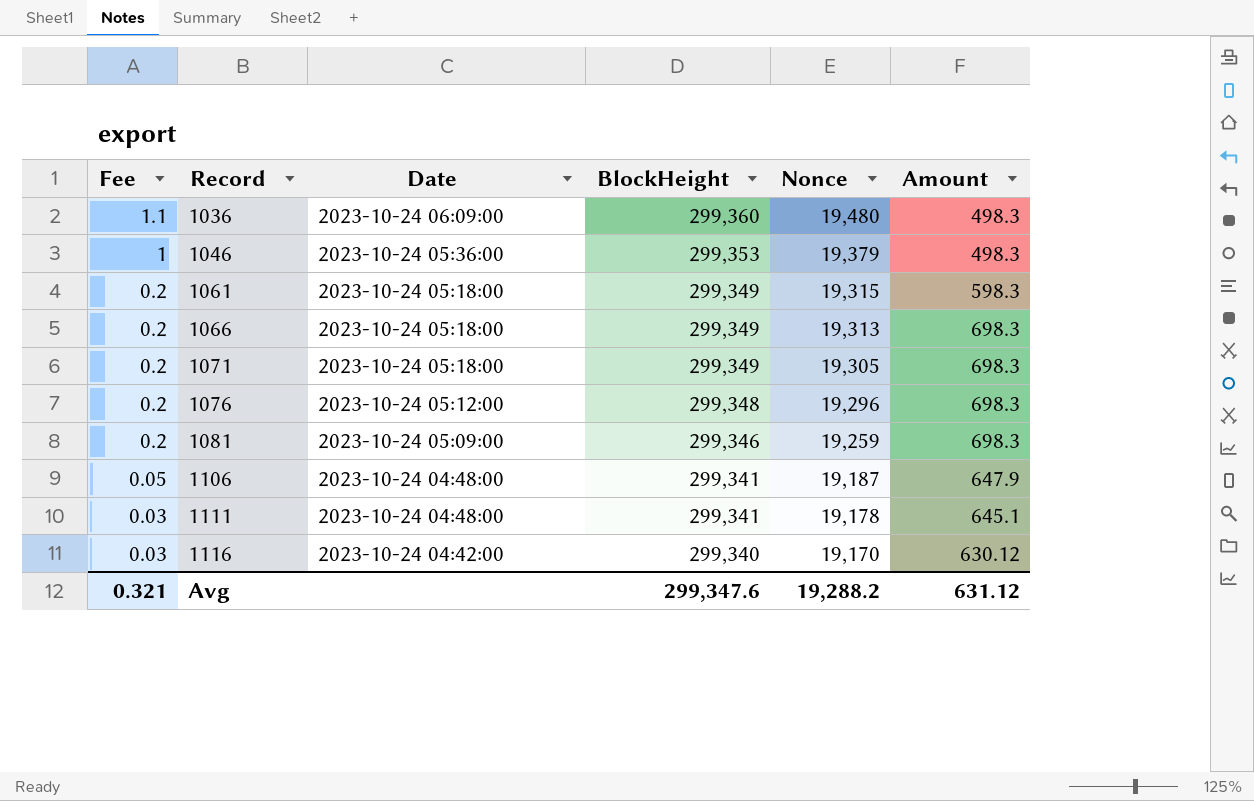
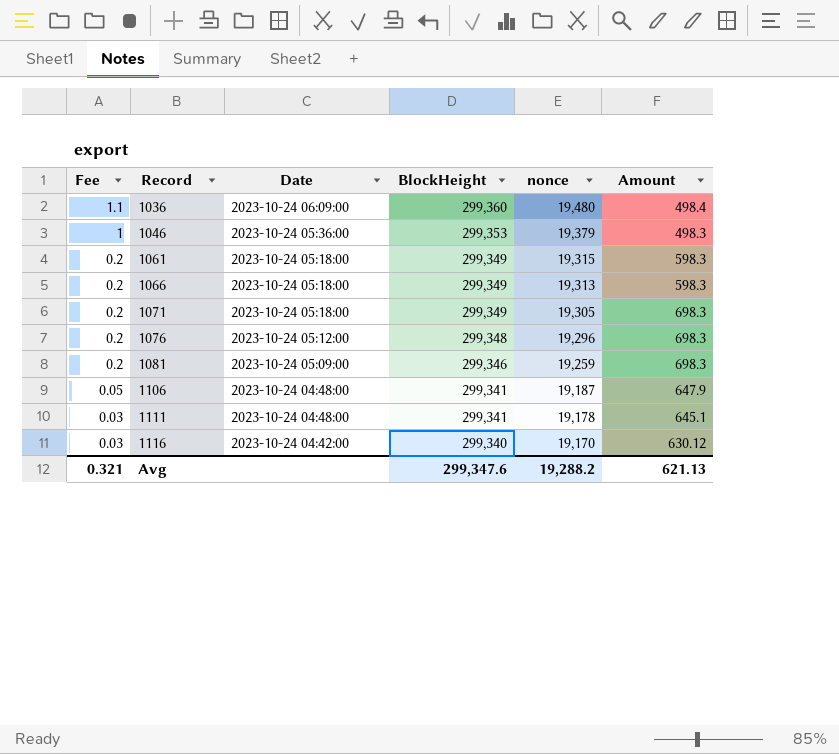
column name: Nonce -> nonce
1036 | Amount: 498.3 -> 498.4
1066 | Amount: 698.3 -> 598.3
Avg | Amount: 631.12 -> 621.13

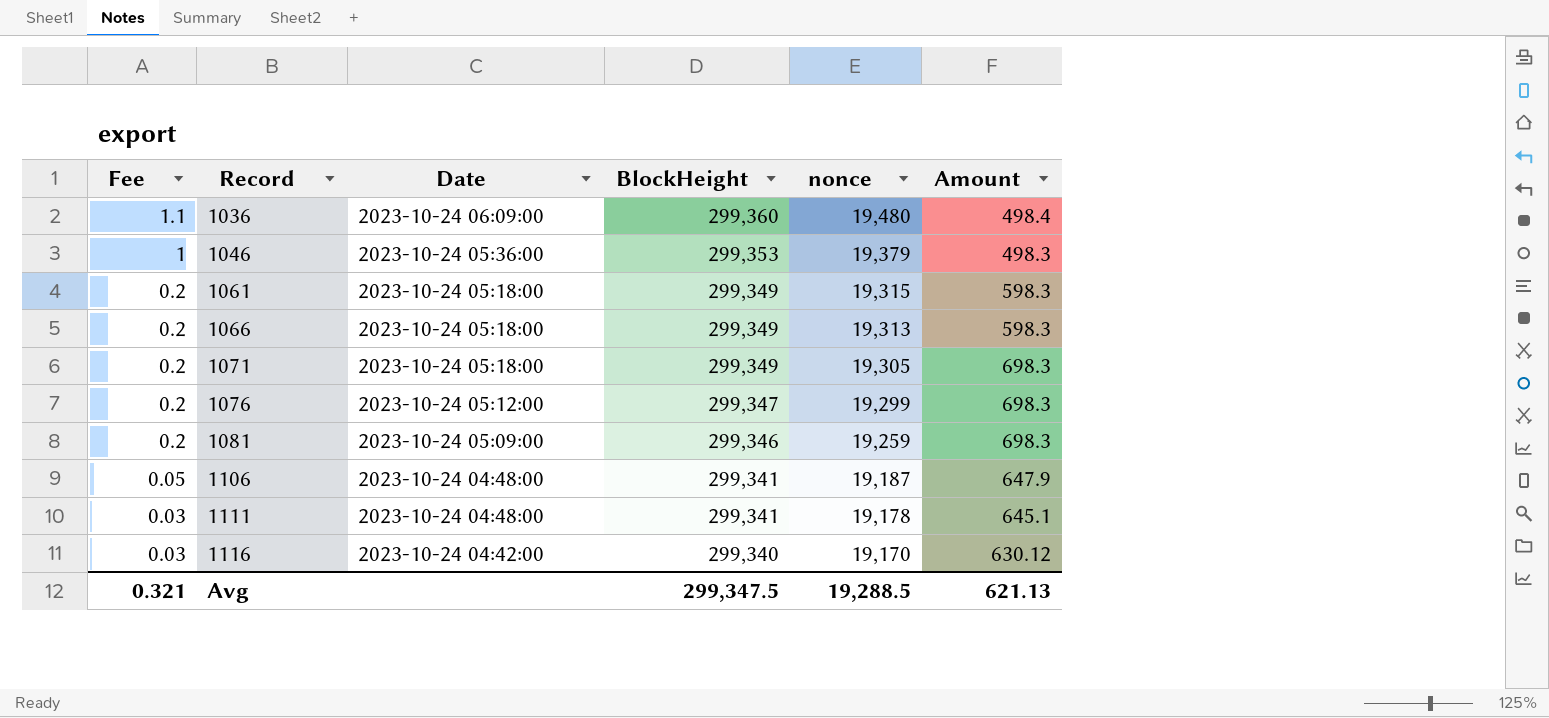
1076 | BlockHeight: 299,348 -> 299,347
1076 | nonce: 19,296 -> 19,299
Avg | BlockHeight: 299,347.6 -> 299,347.5
Avg | nonce: 19,288.2 -> 19,288.5

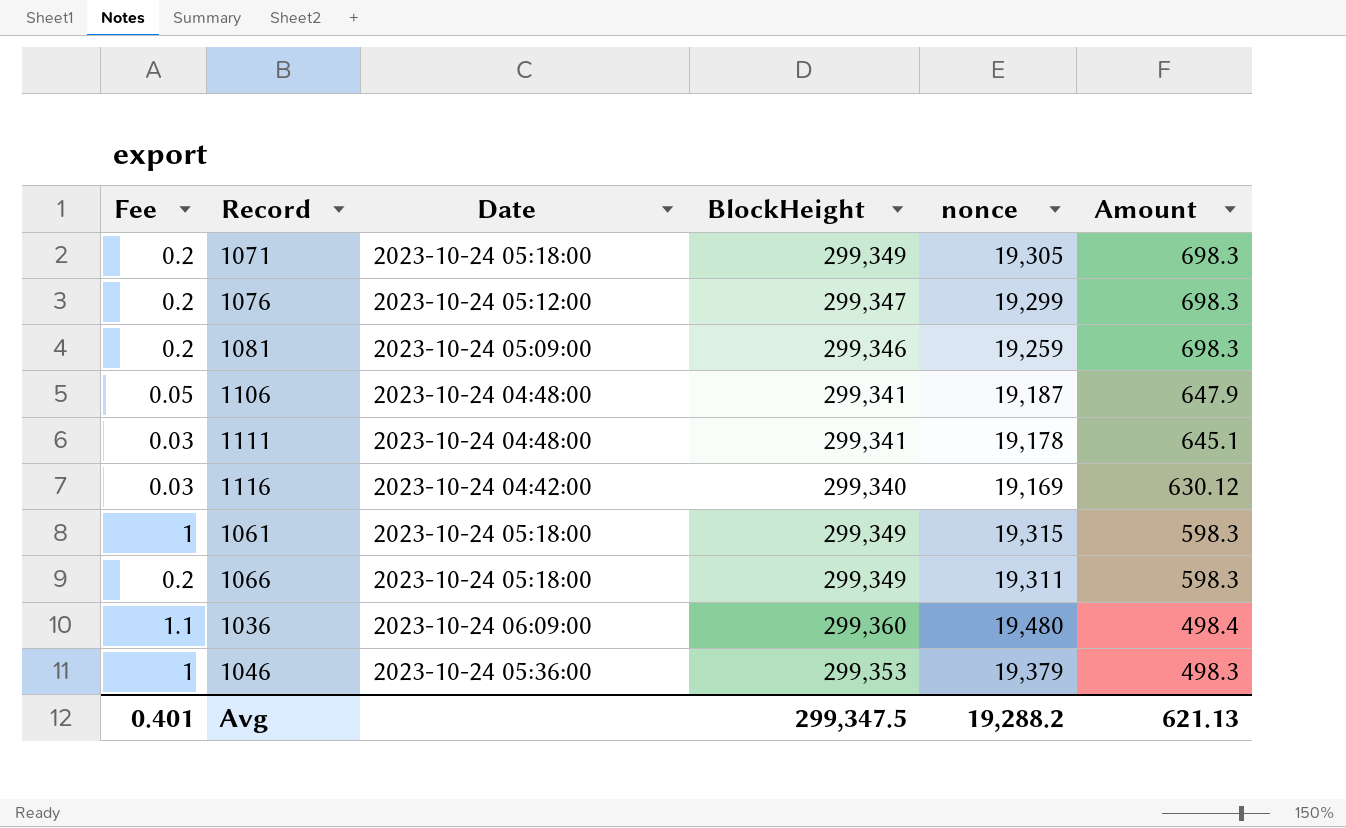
row order: Fee descending -> Amount descending
1116 | nonce: 19,170 -> 19,169
1061 | Fee: 0.2 -> 1
1066 | nonce: 19,313 -> 19,311
Avg | Fee: 0.321 -> 0.401
Avg | nonce: 19,288.5 -> 19,288.2

